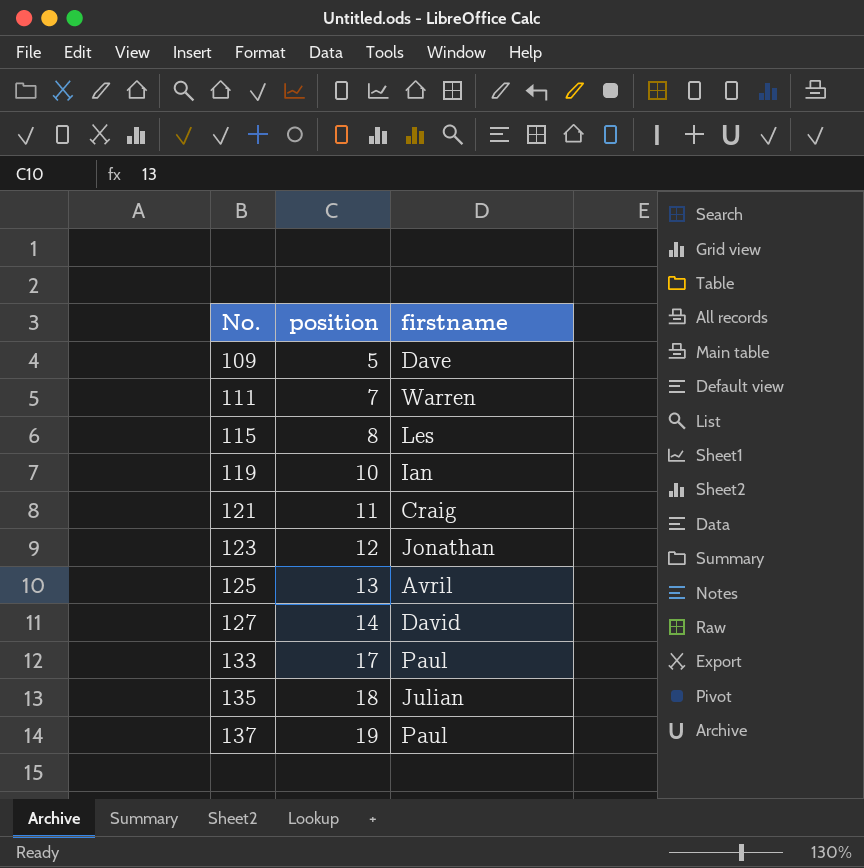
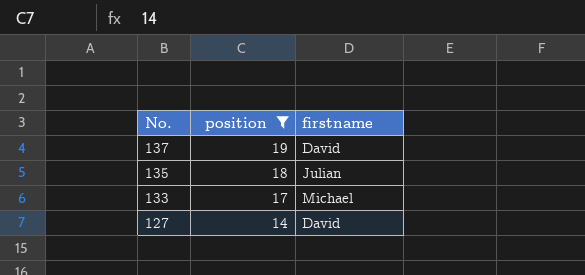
filter: none -> position >= 14
row order: No. ascending -> No. descending
137 | firstname: Paul -> David
133 | firstname: Paul -> Michael

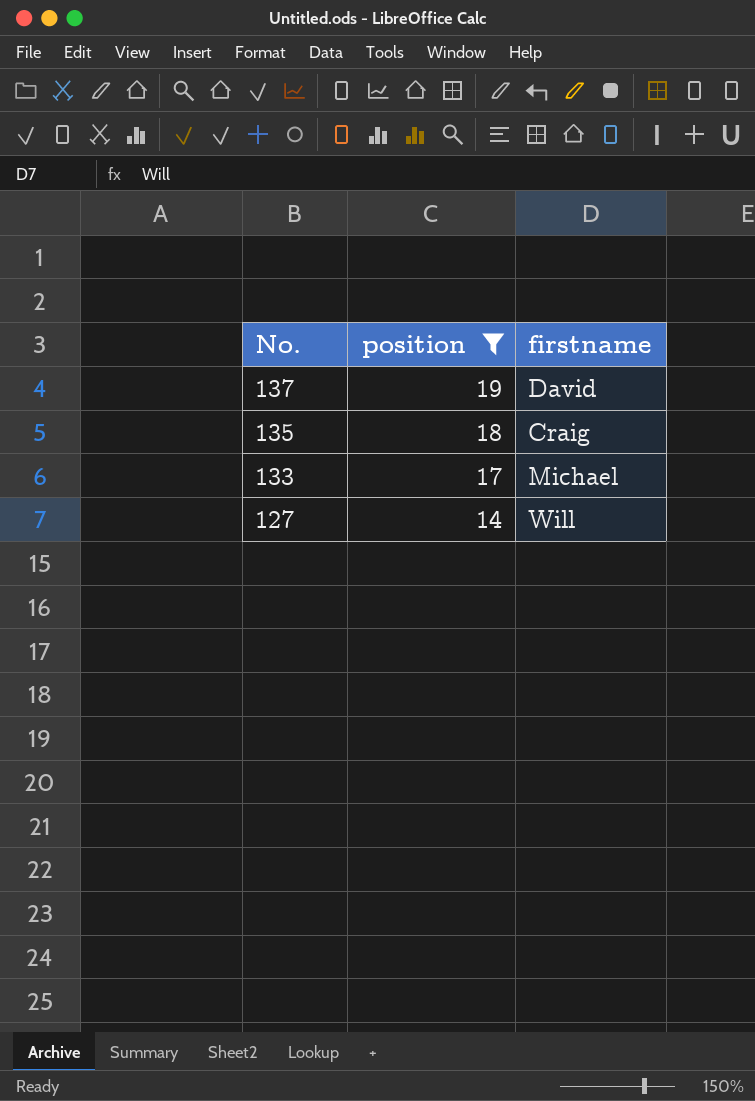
135 | firstname: Julian -> Craig
127 | firstname: David -> Will

